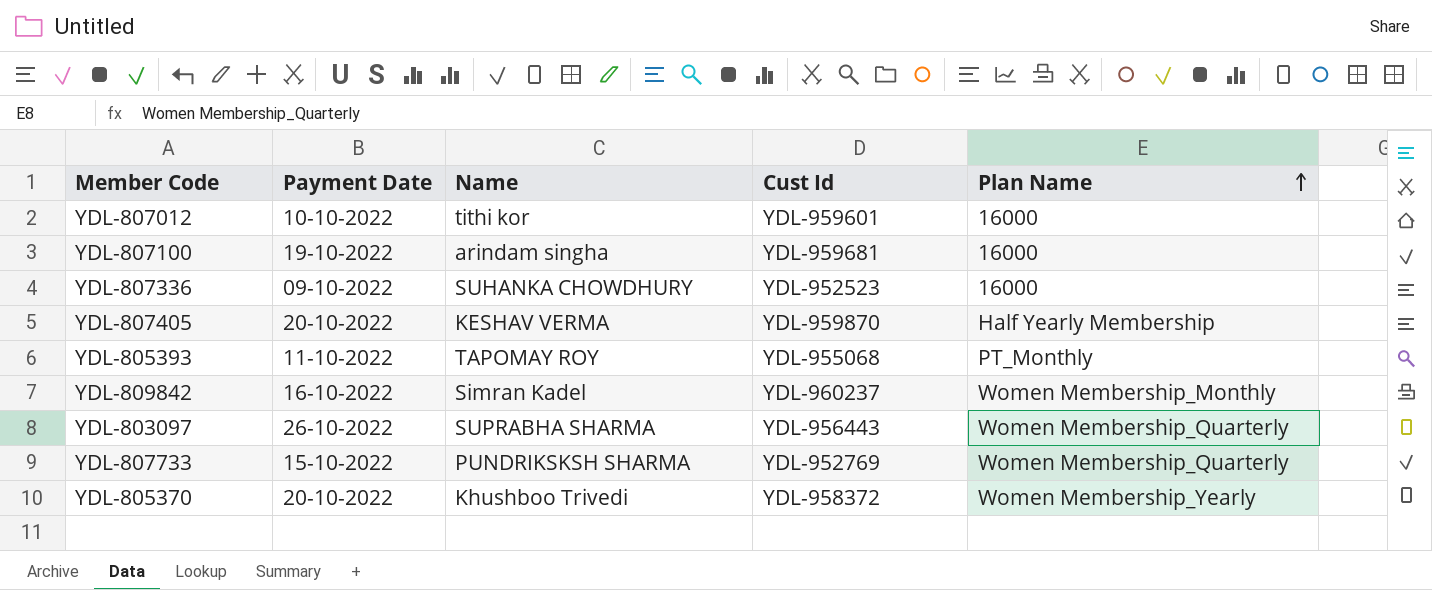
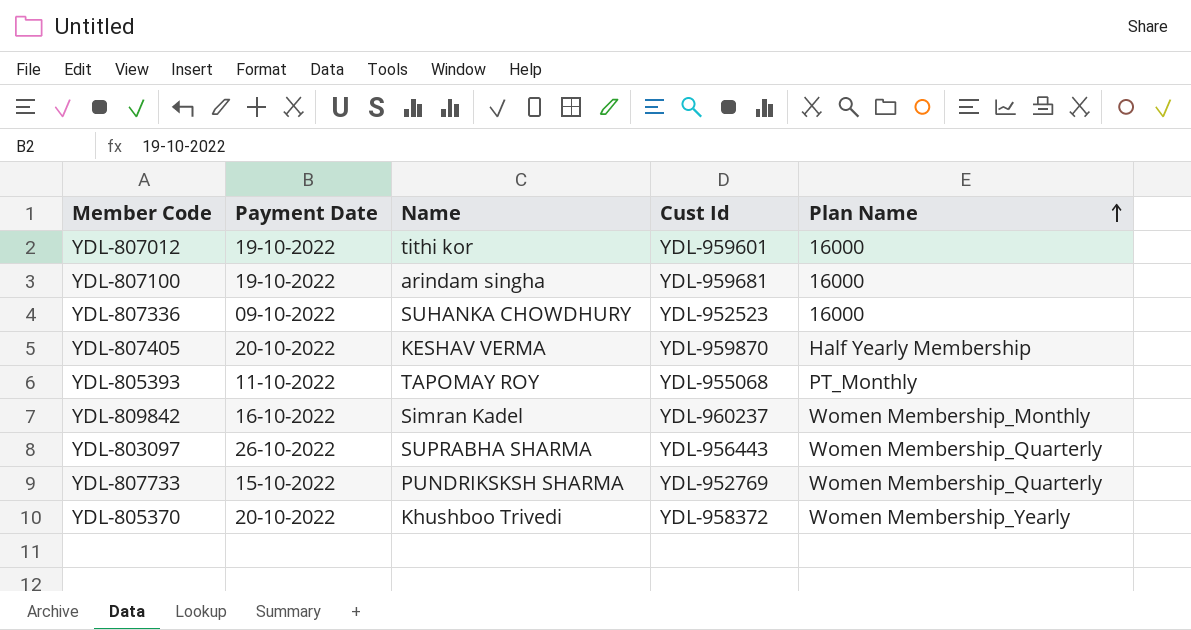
YDL-807012 | Payment Date: 10-10-2022 -> 19-10-2022

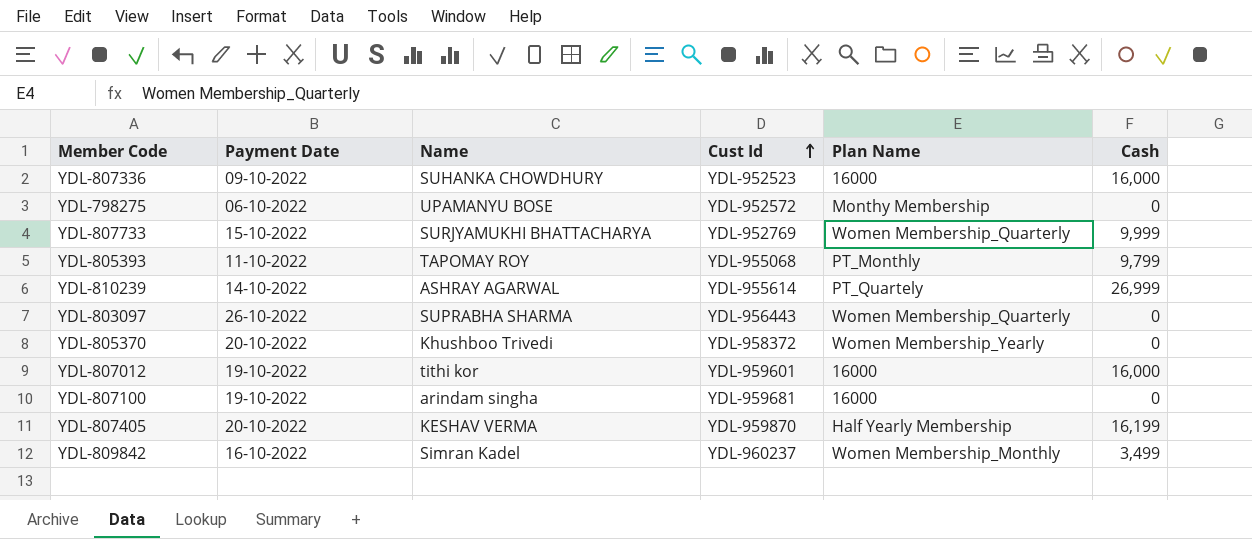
row order: Plan Name ascending -> Cust Id ascending
column Cash | position: none -> 6
row YDL-798275: none -> 06-10-2022 | UPAMANYU BOSE | YDL-952572 | Monthy Membership | 0
YDL-807733 | Name: PUNDRIKSKSH SHARMA -> SURJYAMUKHI BHATTACHARYA
row YDL-810239: none -> 14-10-2022 | ASHRAY AGARWAL | YDL-955614 | PT_Quartely | 26,999

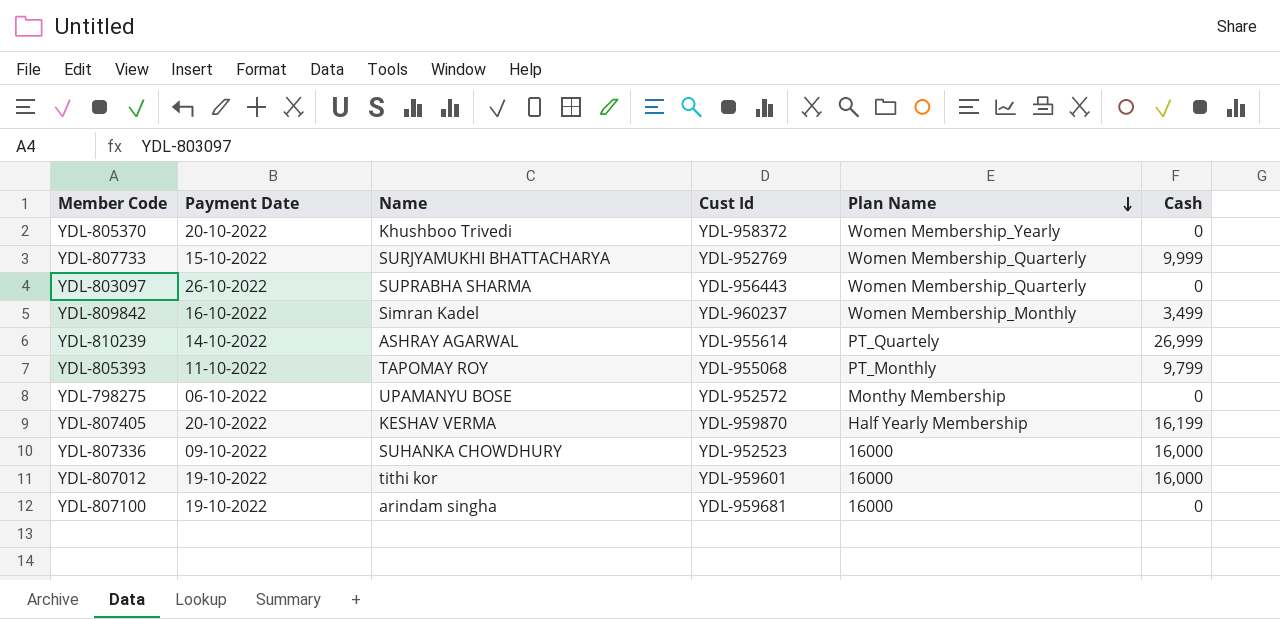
row order: Cust Id ascending -> Plan Name descending

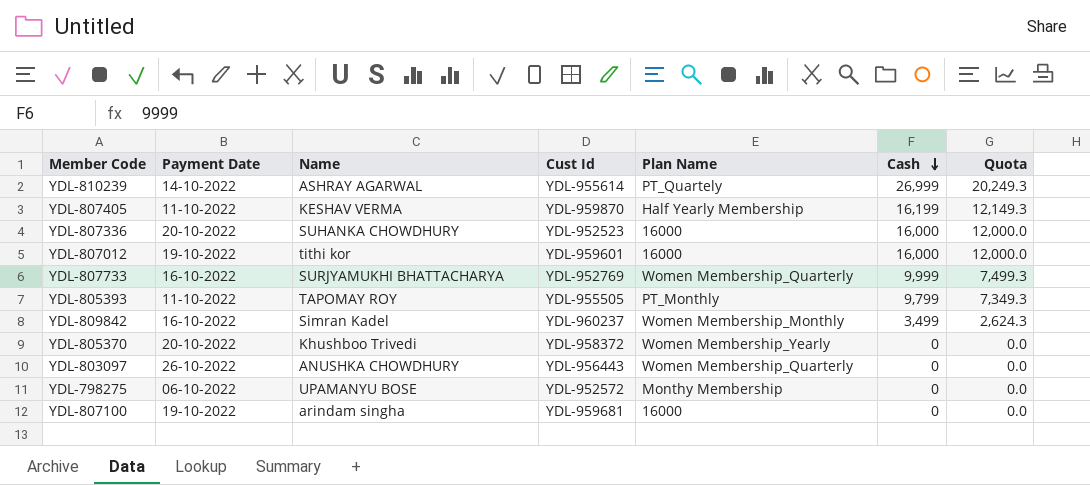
row order: Plan Name descending -> Cash descending
column Quota | formula: none -> [Cash] * 0.75
YDL-807405 | Payment Date: 20-10-2022 -> 11-10-2022
YDL-807336 | Payment Date: 09-10-2022 -> 20-10-2022
YDL-807733 | Payment Date: 15-10-2022 -> 16-10-2022
YDL-805393 | Cust Id: YDL-955068 -> YDL-955505
YDL-803097 | Name: SUPRABHA SHARMA -> ANUSHKA CHOWDHURY

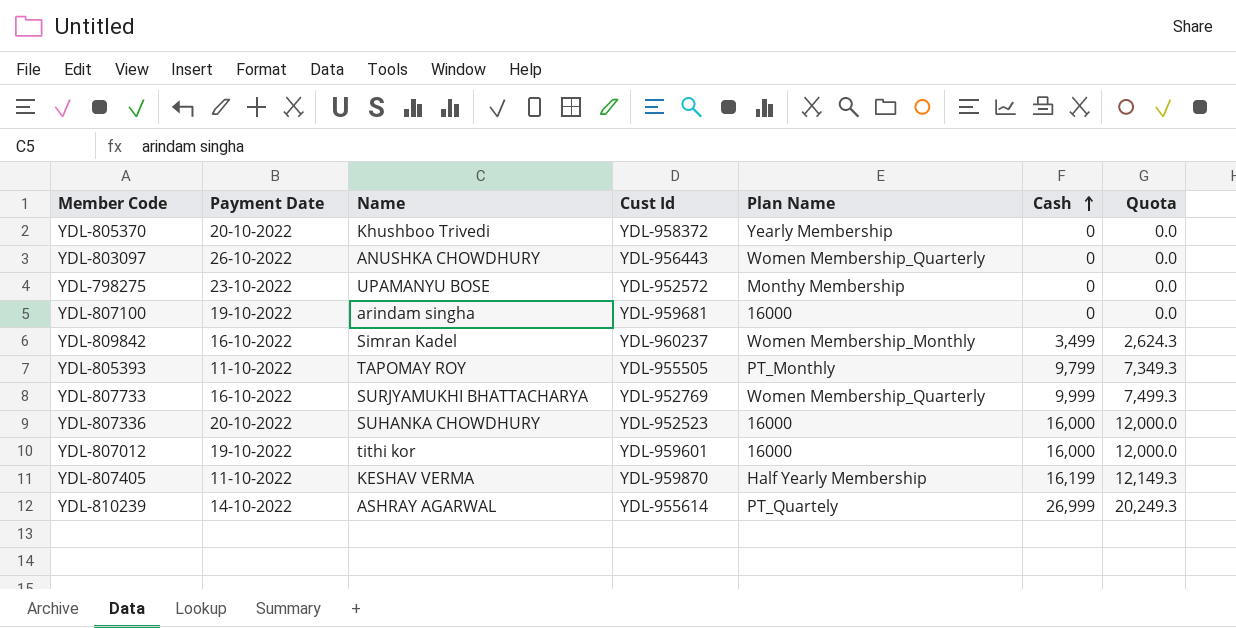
row order: Cash descending -> Cash ascending
YDL-805370 | Plan Name: Women Membership_Yearly -> Yearly Membership
YDL-798275 | Payment Date: 06-10-2022 -> 23-10-2022

